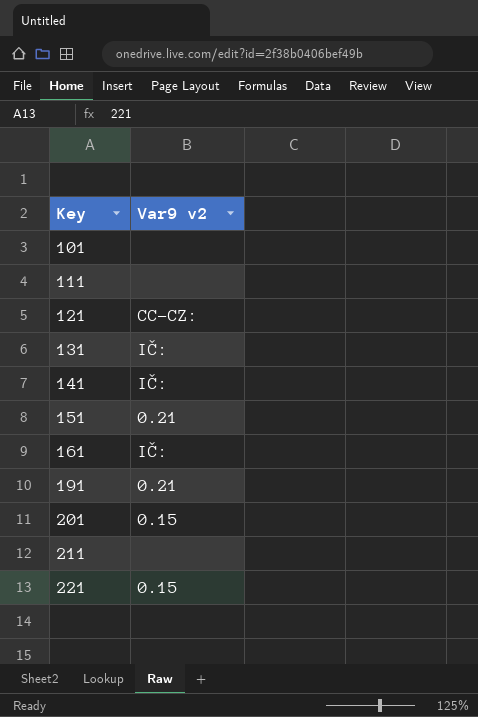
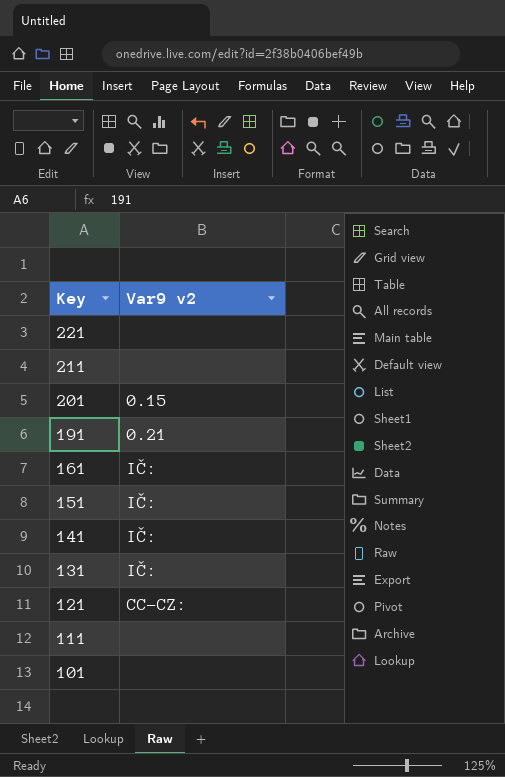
row order: Key ascending -> Key descending
221 | Var9 v2: 0.15 -> none
151 | Var9 v2: 0.21 -> IČ:

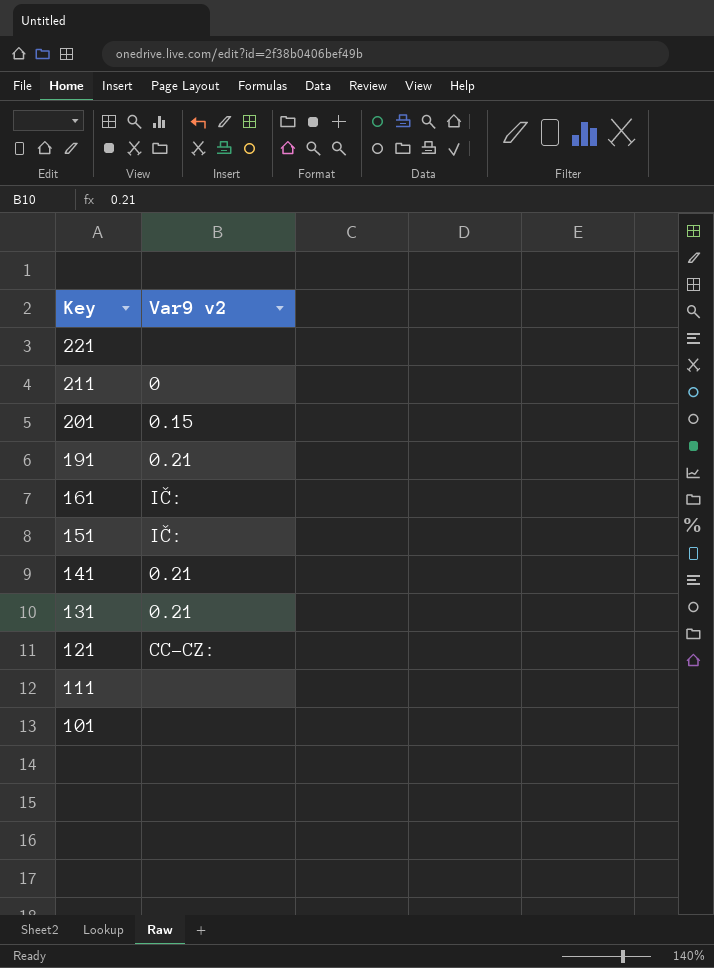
211 | Var9 v2: none -> 0
141 | Var9 v2: IČ: -> 0.21
131 | Var9 v2: IČ: -> 0.21

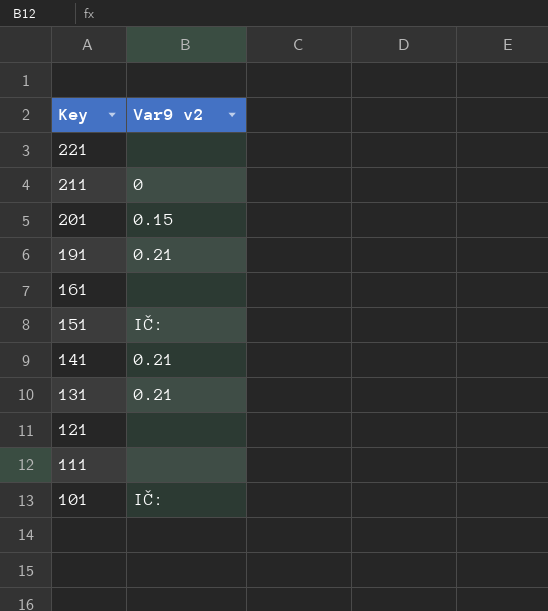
161 | Var9 v2: IČ: -> none
121 | Var9 v2: CC-CZ: -> none
101 | Var9 v2: none -> IČ:

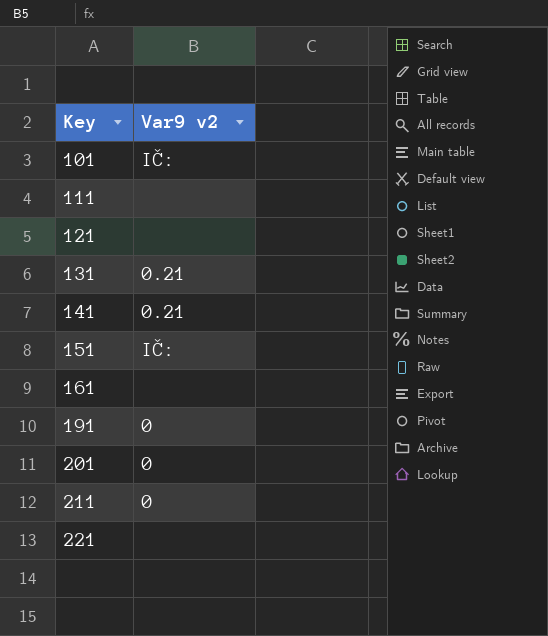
row order: Key descending -> Key ascending
191 | Var9 v2: 0.21 -> 0
201 | Var9 v2: 0.15 -> 0

